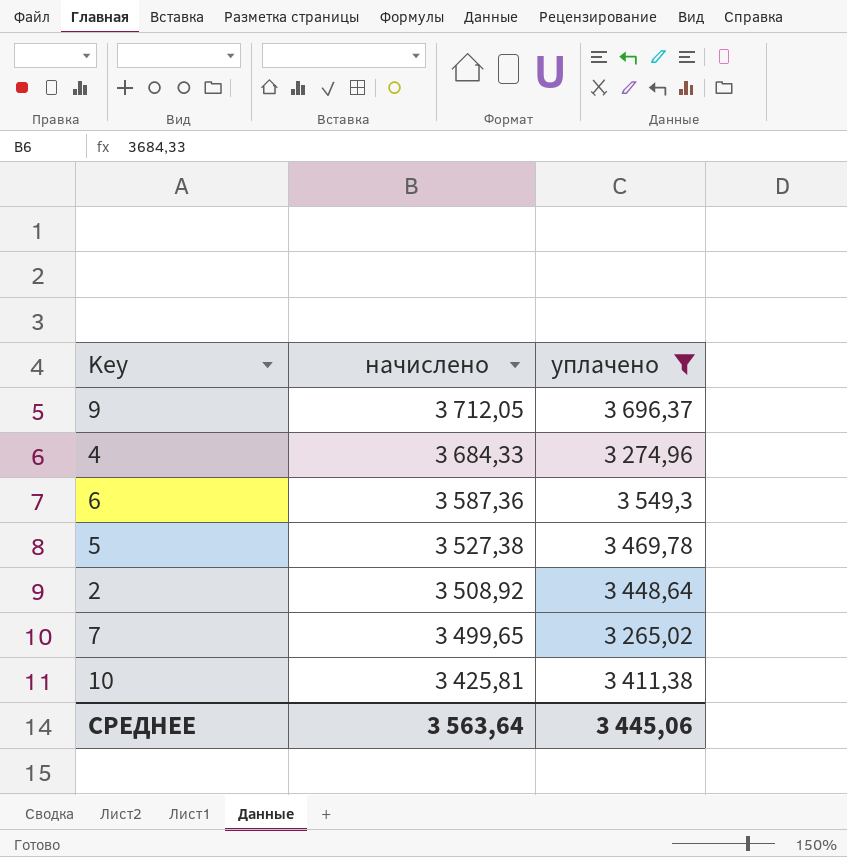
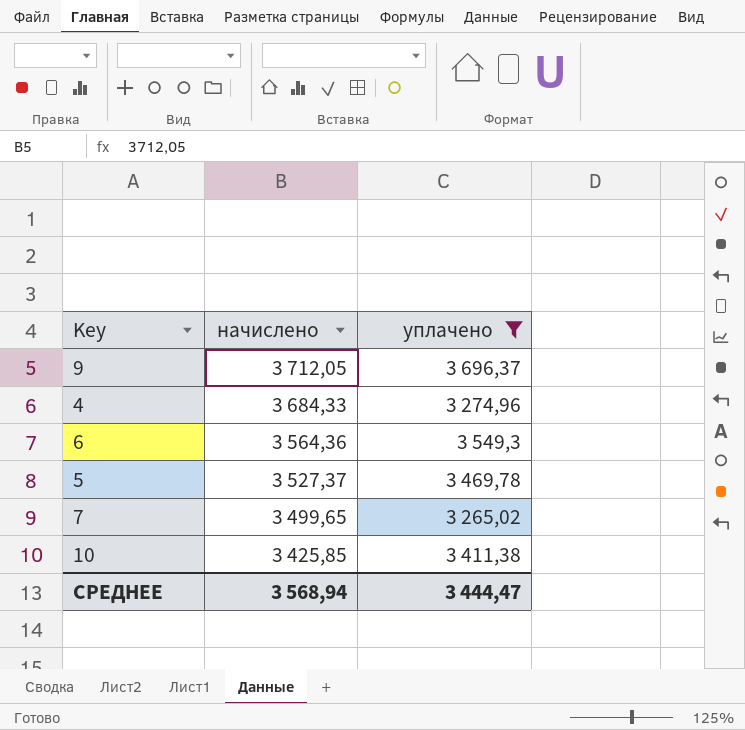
row 2: 3 508,92 | 3 448,64 -> none
6 | начислено: 3 587,36 -> 3 564,36
5 | начислено: 3 527,38 -> 3 527,37
10 | начислено: 3 425,81 -> 3 425,85
СРЕДНЕЕ | начислено: 3 563,64 -> 3 568,94
СРЕДНЕЕ | уплачено: 3 445,06 -> 3 444,47

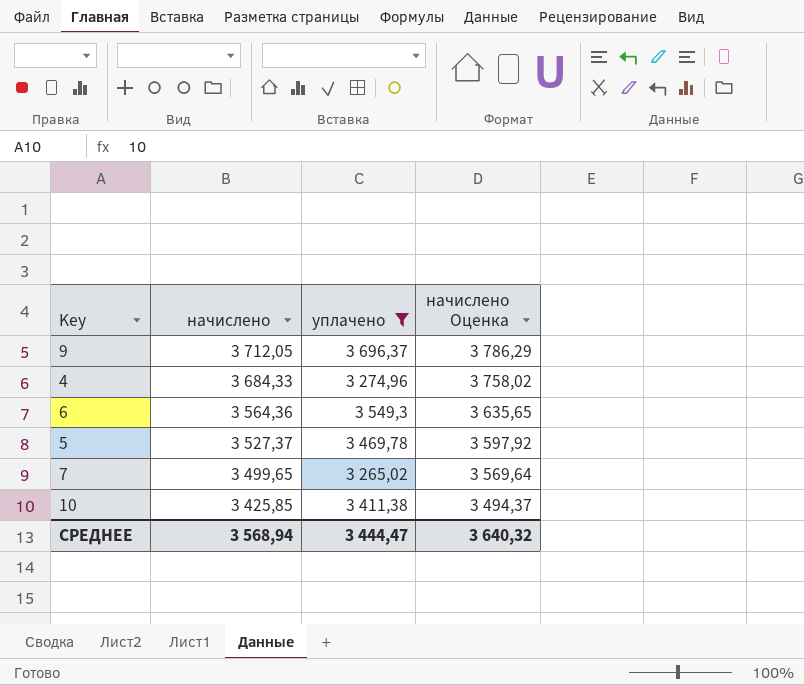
column начислено Оценка | formula: none -> [начислено] * 1,02

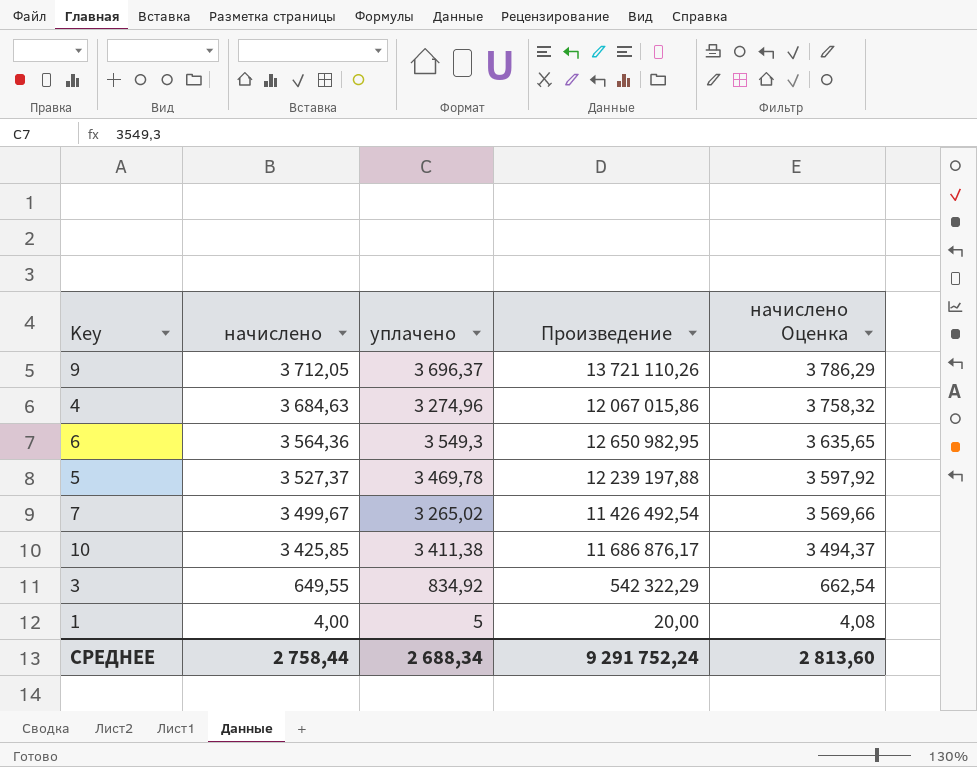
filter: уплачено >= 3 265,02 -> none
column Произведение | formula: none -> [начислено] * [уплачено]
4 | начислено: 3 684,33 -> 3 684,63
4 | начислено Оценка: 3 758,02 -> 3 758,32
7 | начислено: 3 499,65 -> 3 499,67
7 | начислено Оценка: 3 569,64 -> 3 569,66
СРЕДНЕЕ | начислено: 3 568,94 -> 2 758,44
СРЕДНЕЕ | уплачено: 3 444,47 -> 2 688,34
СРЕДНЕЕ | начислено Оценка: 3 640,32 -> 2 813,60

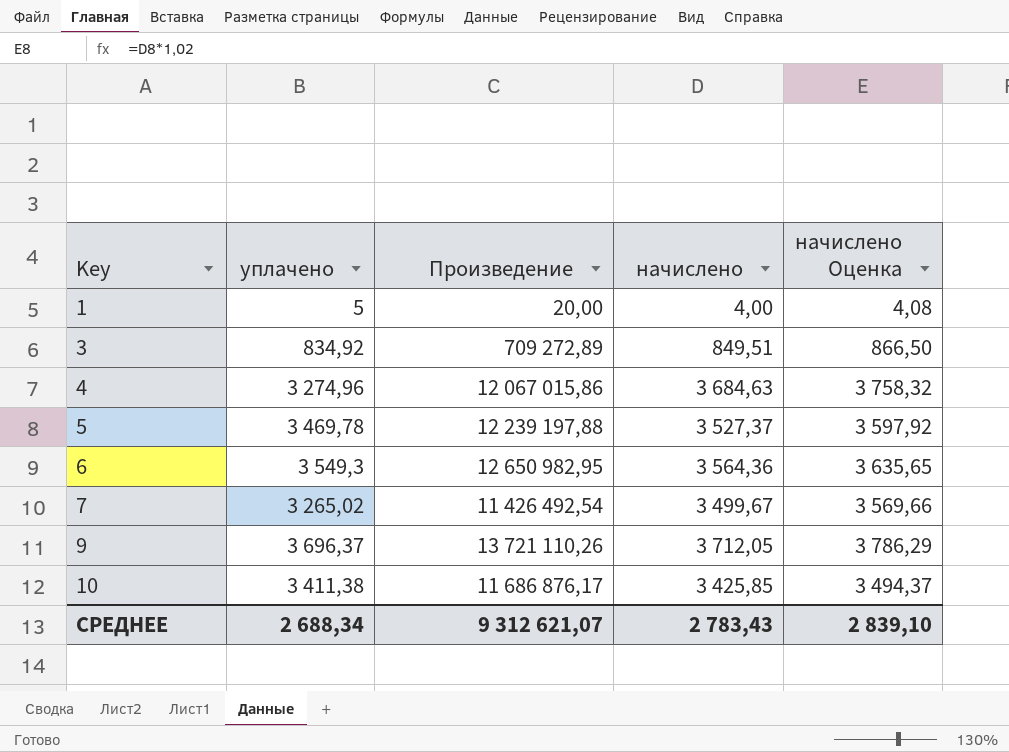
row order: начислено descending -> Key ascending
column начислено | position: 2 -> 4
3 | Произведение: 542 322,29 -> 709 272,89
3 | начислено: 649,55 -> 849,51
3 | начислено Оценка: 662,54 -> 866,50
СРЕДНЕЕ | Произведение: 9 291 752,24 -> 9 312 621,07
СРЕДНЕЕ | начислено: 2 758,44 -> 2 783,43
СРЕДНЕЕ | начислено Оценка: 2 813,60 -> 2 839,10

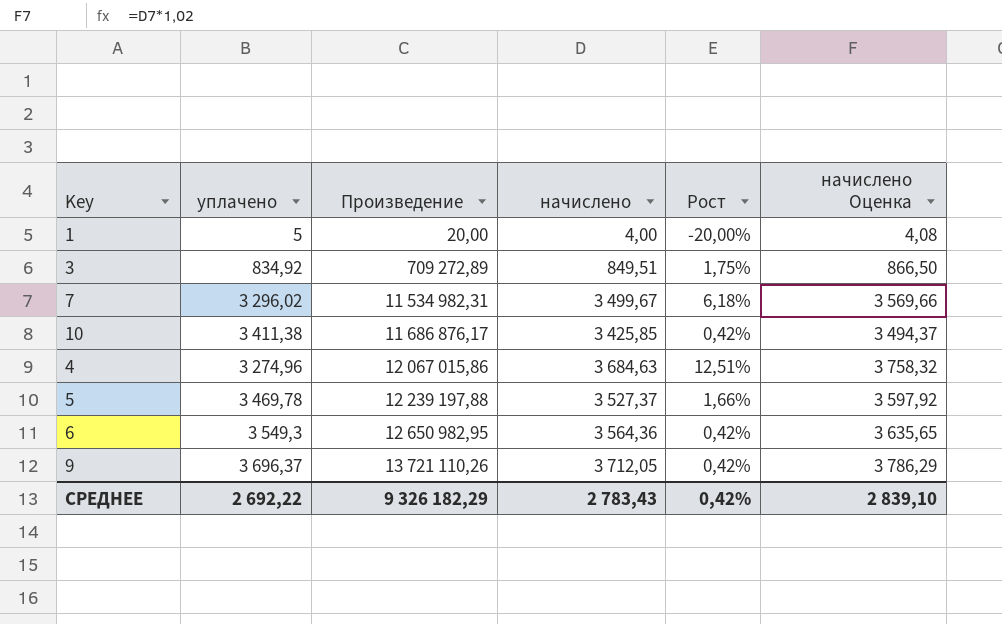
row order: Key ascending -> Произведение ascending
column Рост | formula: none -> ([начислено] - [уплачено]) / [уплачено]
7 | уплачено: 3 265,02 -> 3 296,02
7 | Произведение: 11 426 492,54 -> 11 534 982,31
СРЕДНЕЕ | уплачено: 2 688,34 -> 2 692,22
СРЕДНЕЕ | Произведение: 9 312 621,07 -> 9 326 182,29

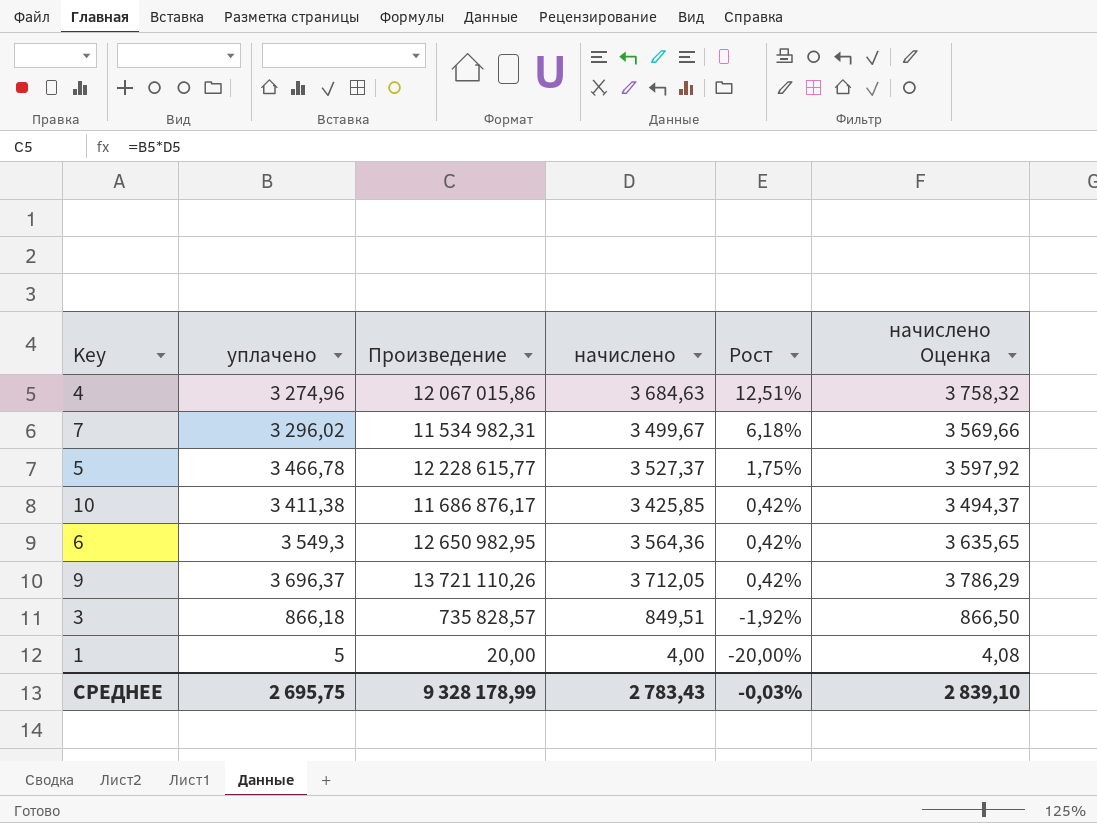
row order: Произведение ascending -> Рост descending
5 | уплачено: 3 469,78 -> 3 466,78
5 | Произведение: 12 239 197,88 -> 12 228 615,77
5 | Рост: 1,66% -> 1,75%
3 | уплачено: 834,92 -> 866,18
3 | Произведение: 709 272,89 -> 735 828,57
3 | Рост: 1,75% -> -1,92%
СРЕДНЕЕ | уплачено: 2 692,22 -> 2 695,75
СРЕДНЕЕ | Произведение: 9 326 182,29 -> 9 328 178,99
СРЕДНЕЕ | Рост: 0,42% -> -0,03%

